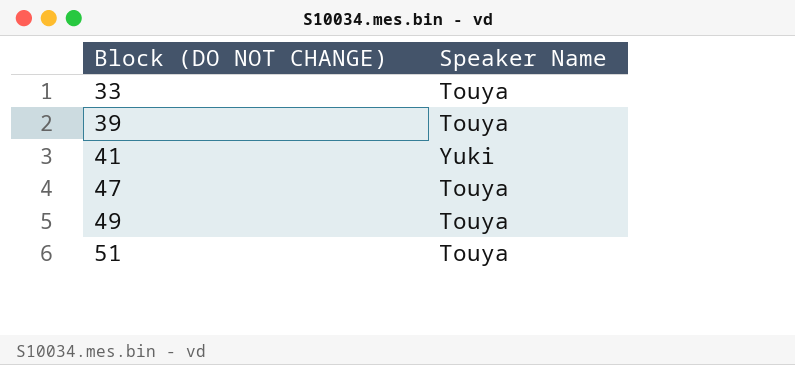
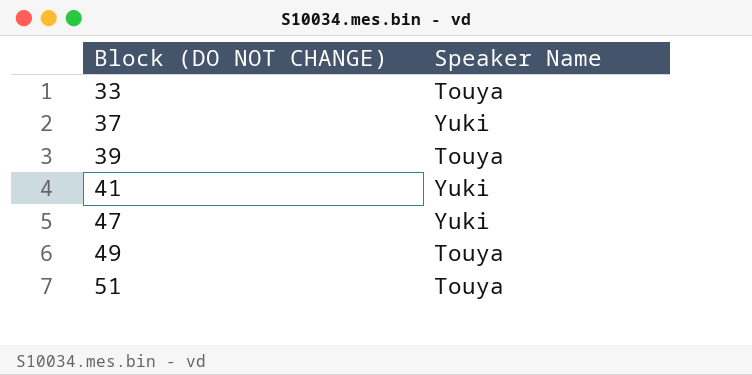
row 37: none -> Yuki
47 | Speaker Name: Touya -> Yuki

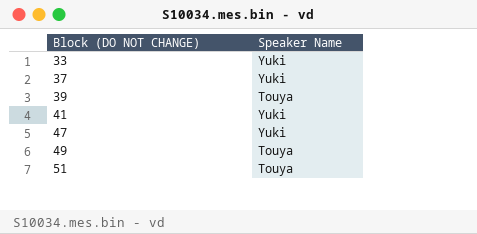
33 | Speaker Name: Touya -> Yuki

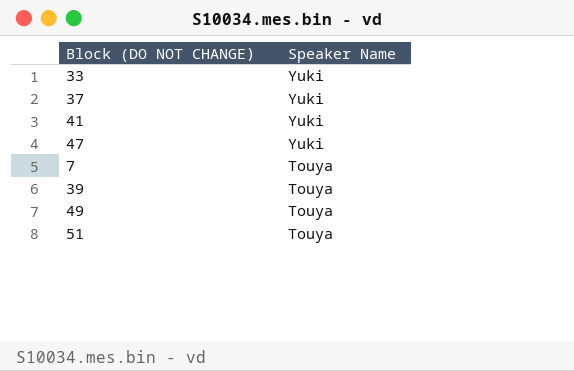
row order: Block (DO NOT CHANGE) ascending -> Speaker Name descending
row 7: none -> Touya

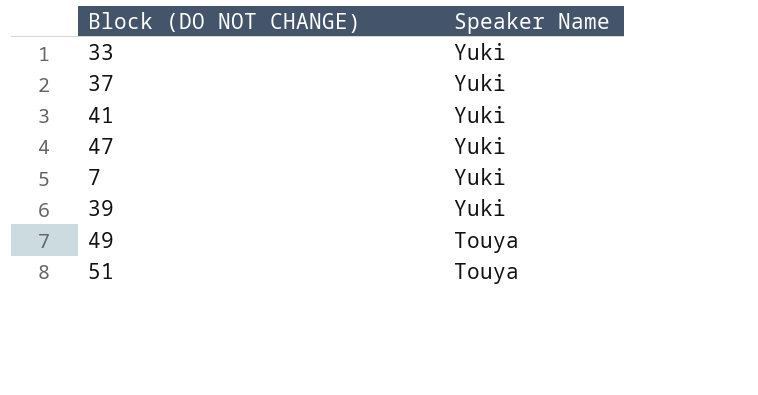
7 | Speaker Name: Touya -> Yuki
39 | Speaker Name: Touya -> Yuki

